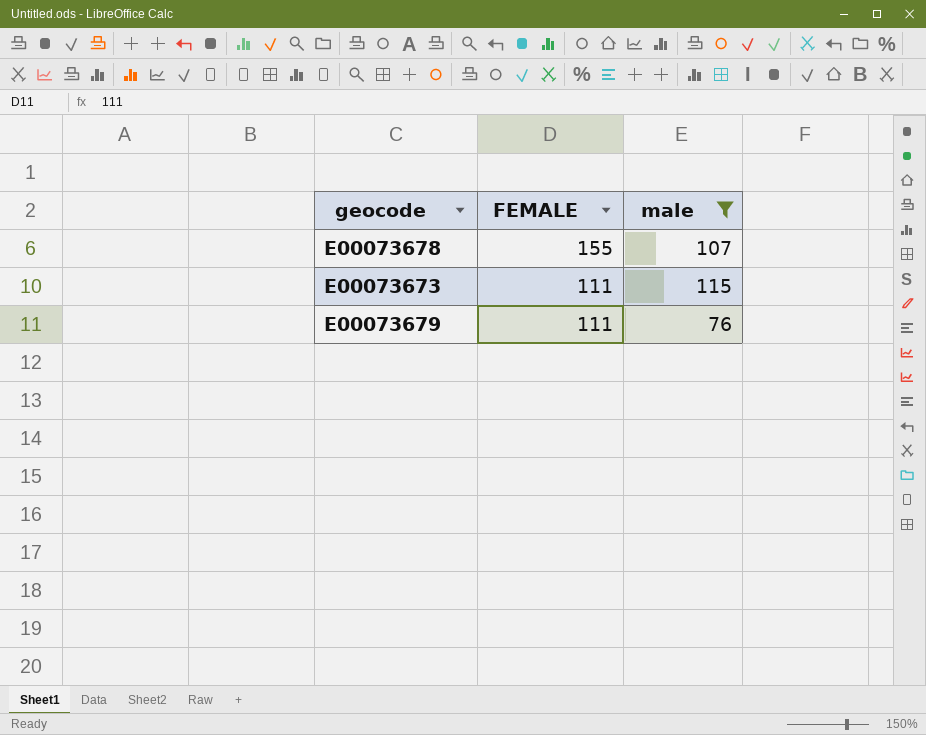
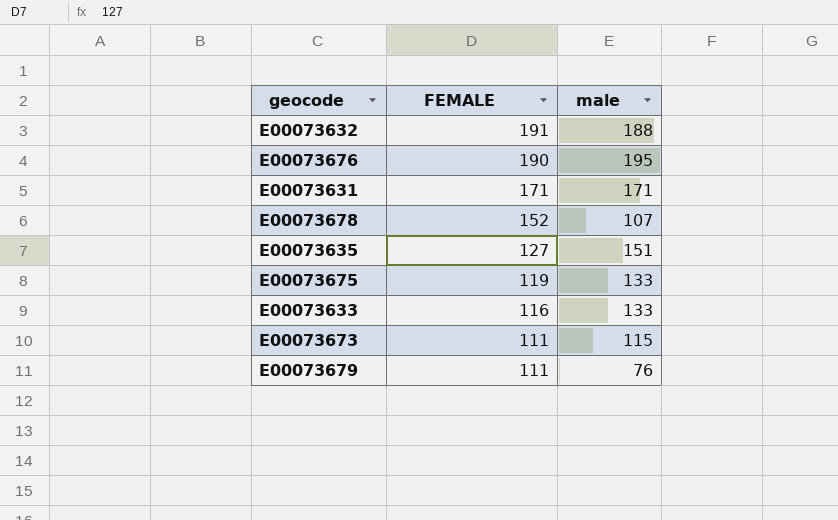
filter: male <= 115 -> none
E00073678 | FEMALE: 155 -> 152

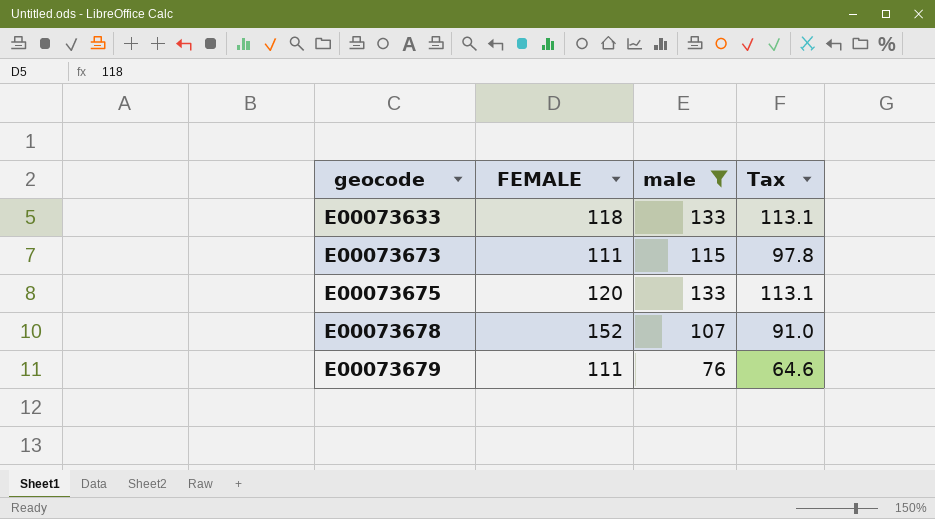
filter: none -> male <= 133
row order: FEMALE descending -> geocode ascending
column Tax | formula: none -> [male] * 0.85
E00073633 | FEMALE: 116 -> 118
E00073675 | FEMALE: 119 -> 120

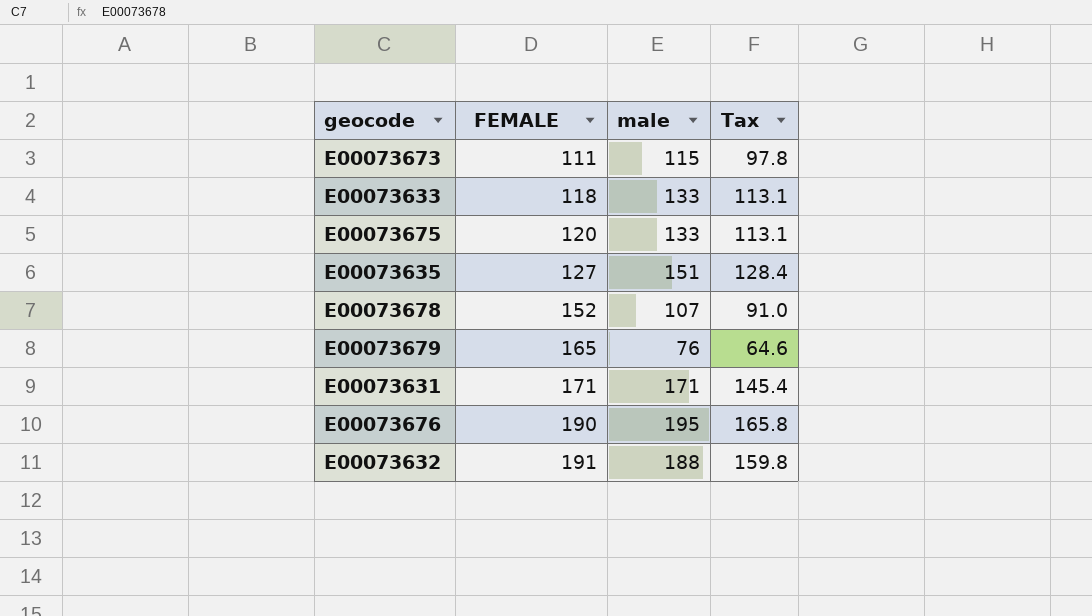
filter: male <= 133 -> none
row order: geocode ascending -> FEMALE ascending
E00073679 | FEMALE: 111 -> 165

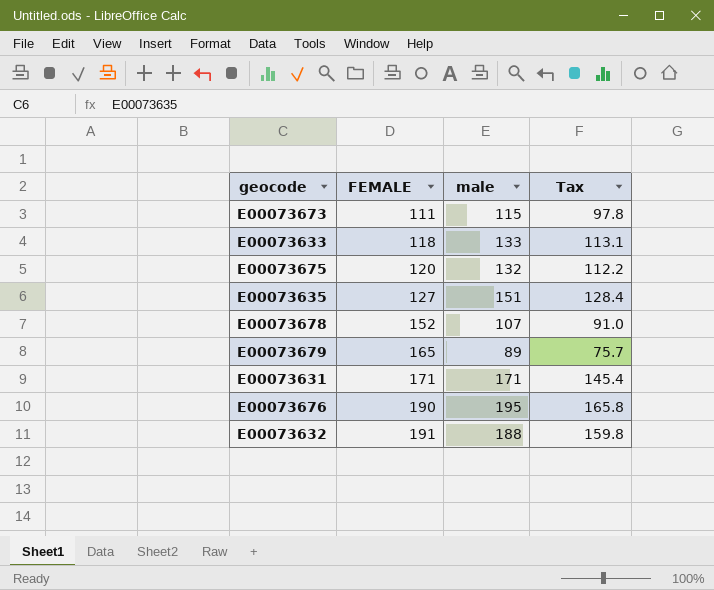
E00073675 | male: 133 -> 132
E00073675 | Tax: 113.1 -> 112.2
E00073679 | male: 76 -> 89
E00073679 | Tax: 64.6 -> 75.7

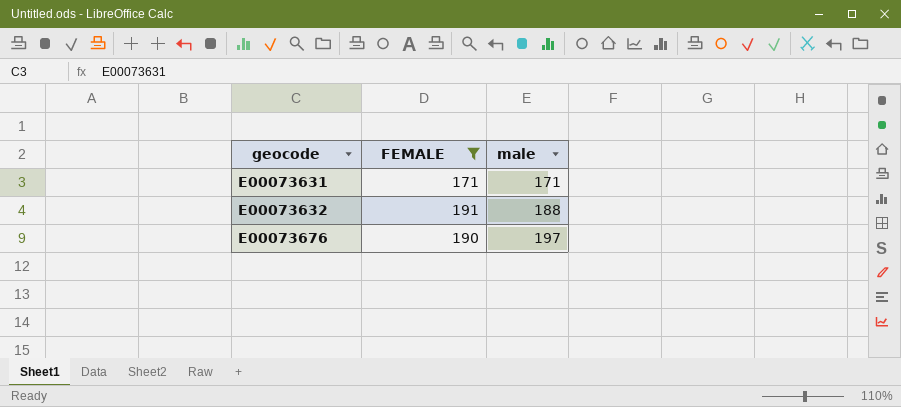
filter: none -> FEMALE >= 171
row order: FEMALE ascending -> geocode ascending
column Tax | formula: [male] * 0.85 -> none
E00073676 | male: 195 -> 197

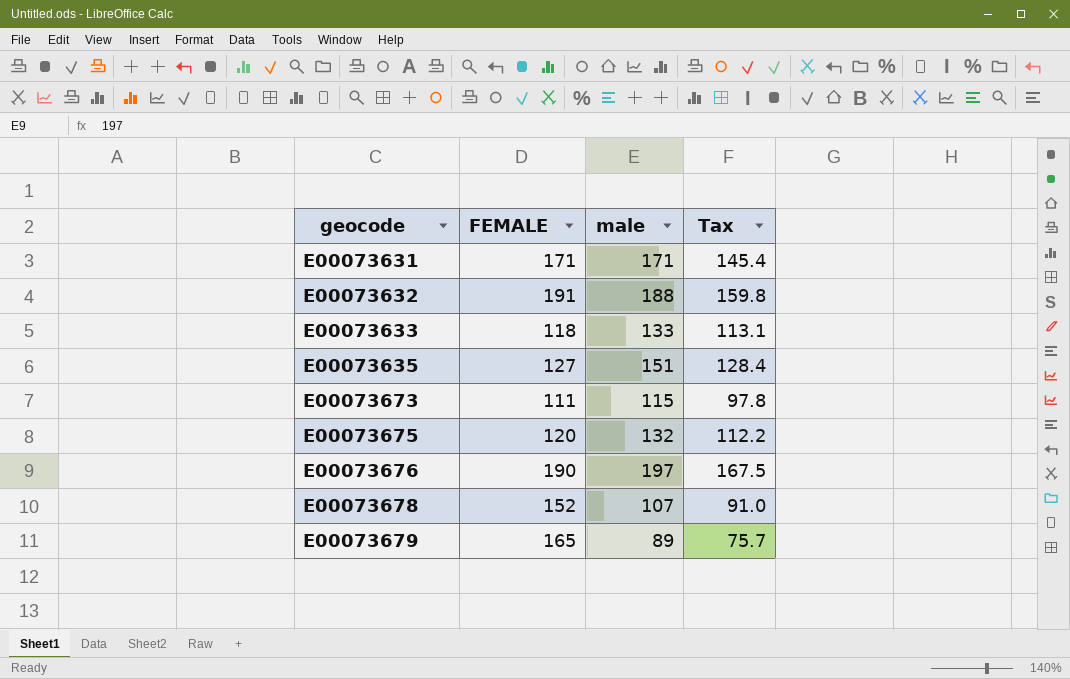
filter: FEMALE >= 171 -> none
column Tax | formula: none -> [male] * 0.85

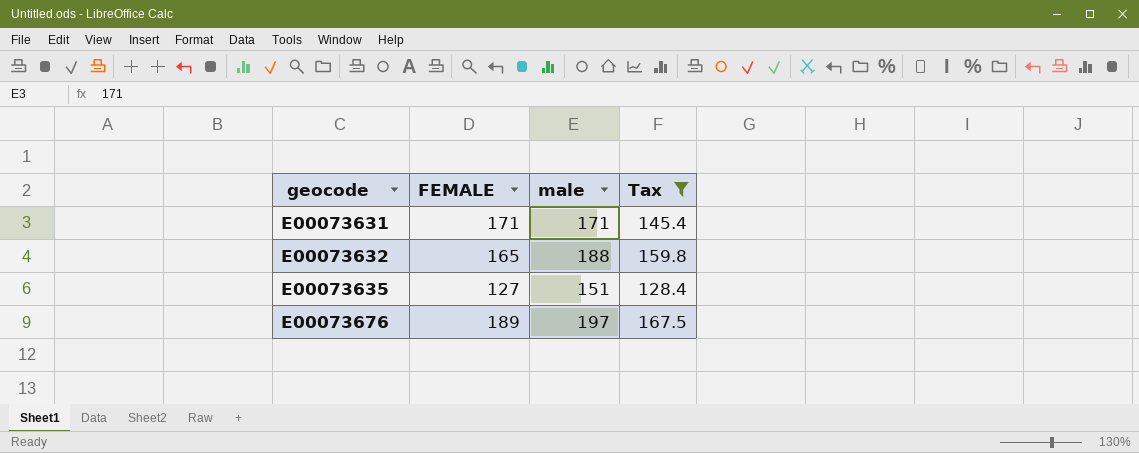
filter: none -> Tax >= 128.4
E00073632 | FEMALE: 191 -> 165
E00073676 | FEMALE: 190 -> 189

